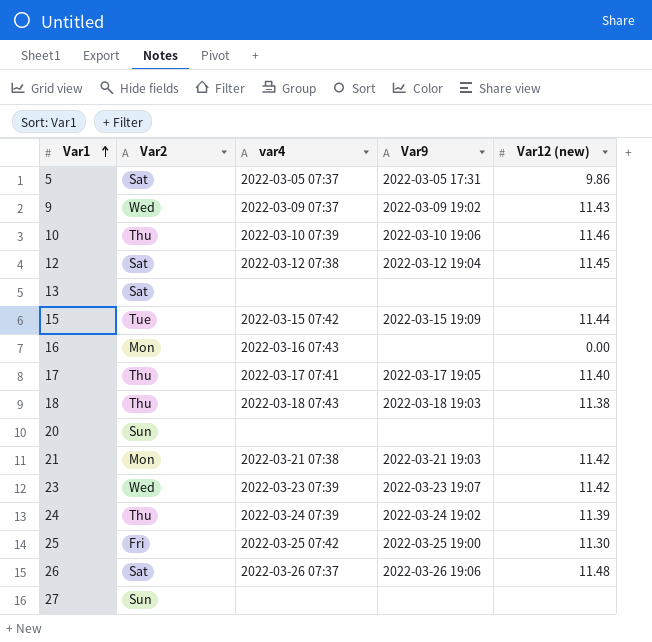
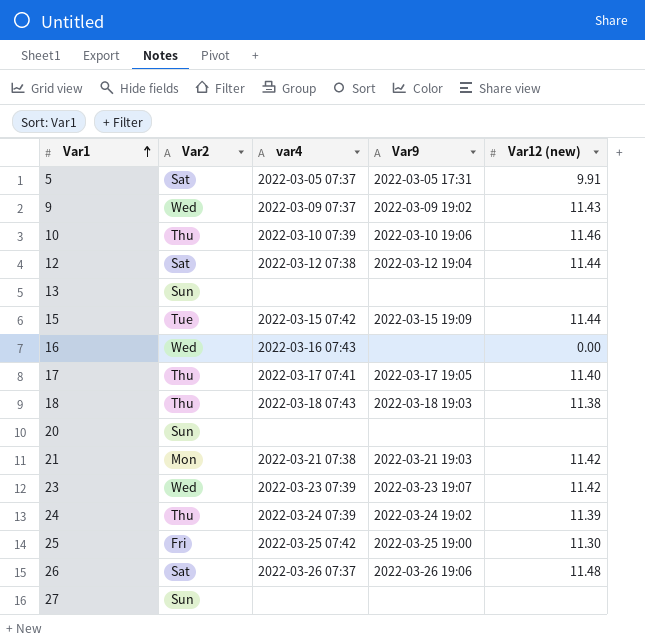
5 | Var12 (new): 9.86 -> 9.91
12 | Var12 (new): 11.45 -> 11.44
13 | Var2: Sat -> Sun
16 | Var2: Mon -> Wed

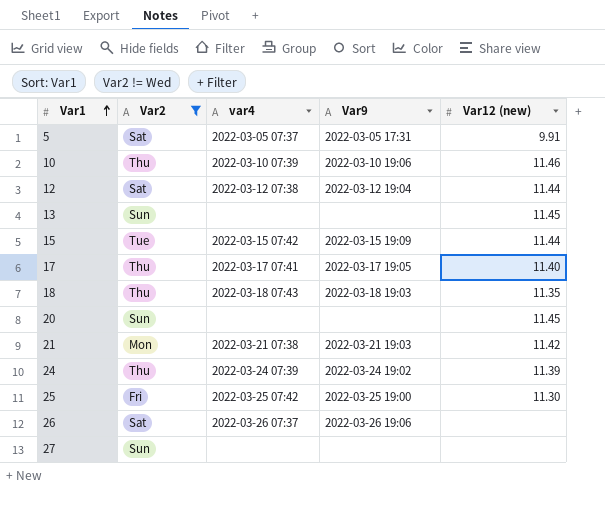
filter: none -> Var2 != Wed
13 | Var12 (new): none -> 11.45
18 | Var12 (new): 11.38 -> 11.35
20 | Var12 (new): none -> 11.45
26 | Var12 (new): 11.48 -> none

